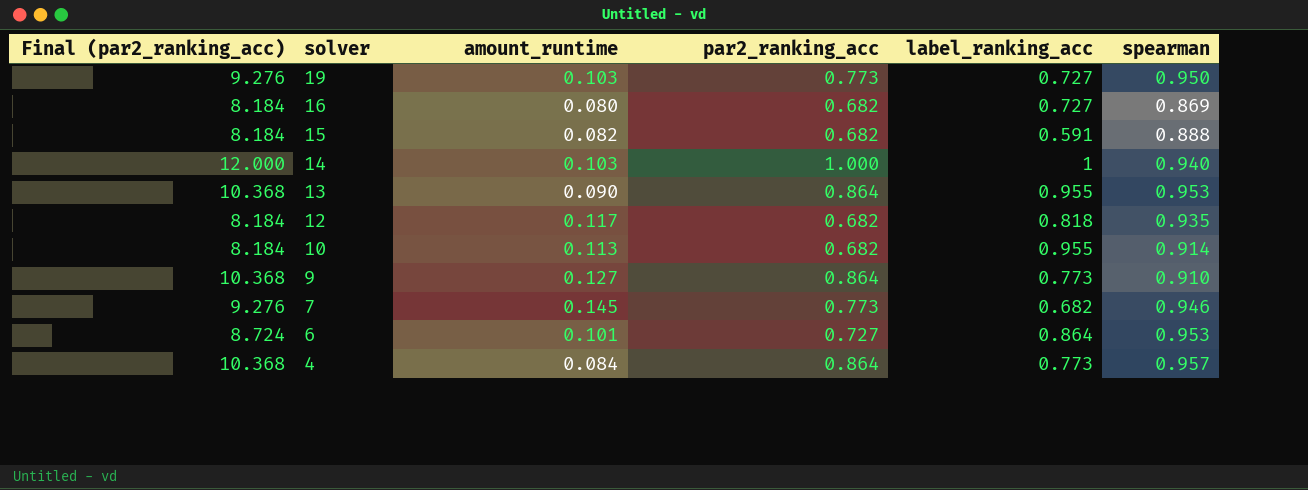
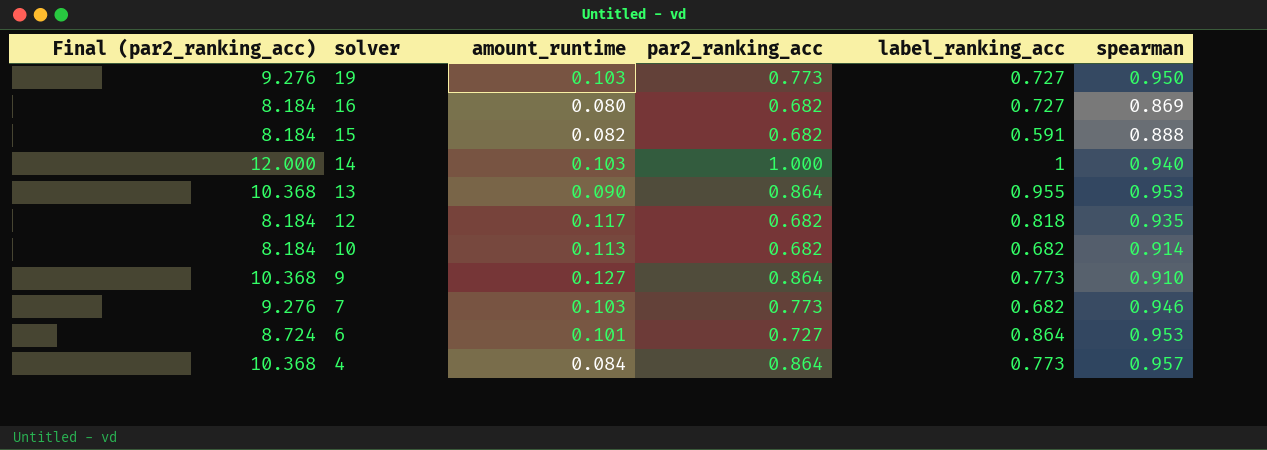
10 | label_ranking_acc: 0.955 -> 0.682
7 | amount_runtime: 0.145 -> 0.103

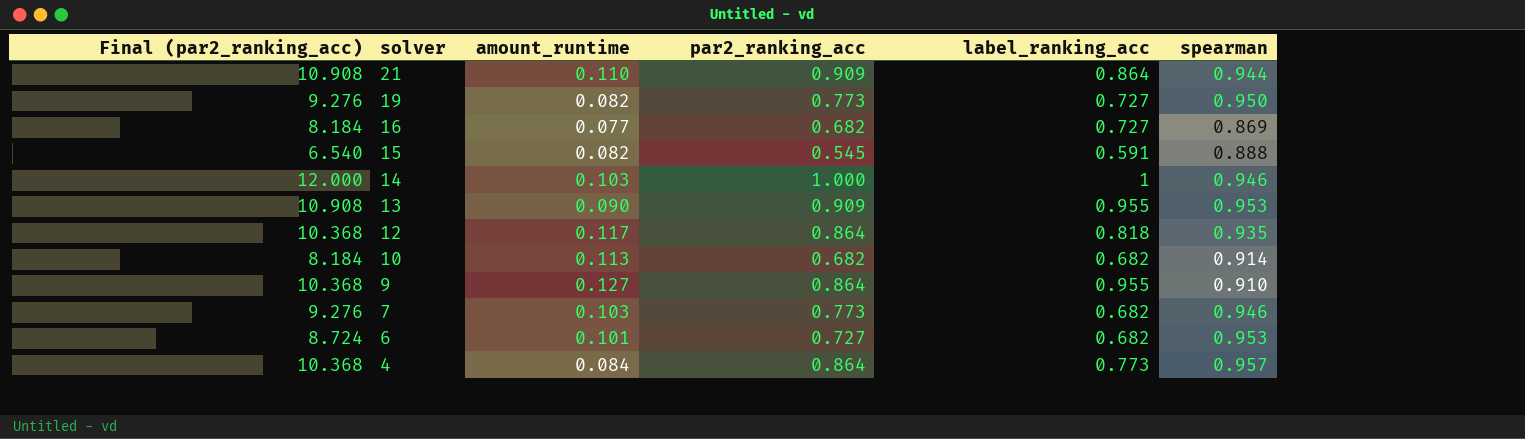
row 21: none -> 10.908 | 0.110 | 0.909 | 0.864 | 0.944
19 | amount_runtime: 0.103 -> 0.082
16 | amount_runtime: 0.080 -> 0.077
15 | Final (par2_ranking_acc): 8.184 -> 6.540
15 | par2_ranking_acc: 0.682 -> 0.545
14 | spearman: 0.940 -> 0.946
13 | Final (par2_ranking_acc): 10.368 -> 10.908
13 | par2_ranking_acc: 0.864 -> 0.909
12 | Final (par2_ranking_acc): 8.184 -> 10.368
12 | par2_ranking_acc: 0.682 -> 0.864
9 | label_ranking_acc: 0.773 -> 0.955
6 | label_ranking_acc: 0.864 -> 0.682

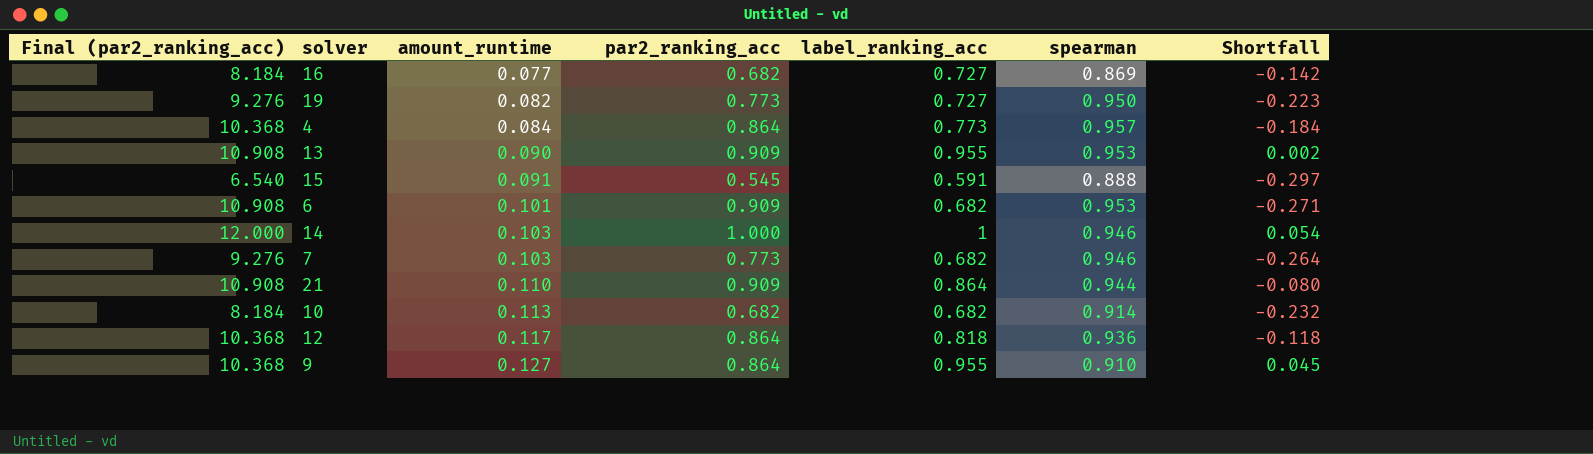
row order: solver descending -> amount_runtime ascending
column Shortfall | formula: none -> [label_ranking_acc] - [spearman]
15 | amount_runtime: 0.082 -> 0.091
6 | Final (par2_ranking_acc): 8.724 -> 10.908
6 | par2_ranking_acc: 0.727 -> 0.909
12 | spearman: 0.935 -> 0.936

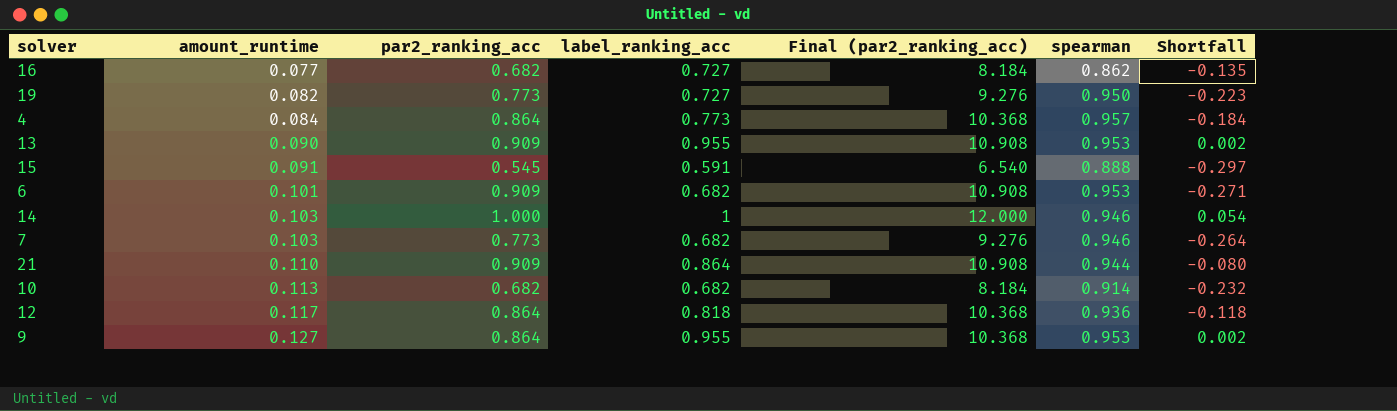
column Final (par2_ranking_acc) | position: 1 -> 5
16 | spearman: 0.869 -> 0.862
16 | Shortfall: -0.142 -> -0.135
9 | spearman: 0.910 -> 0.953
9 | Shortfall: 0.045 -> 0.002

